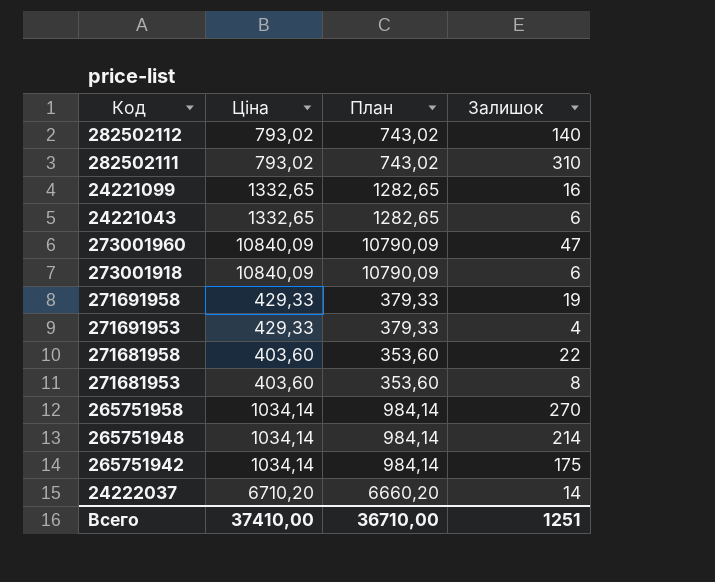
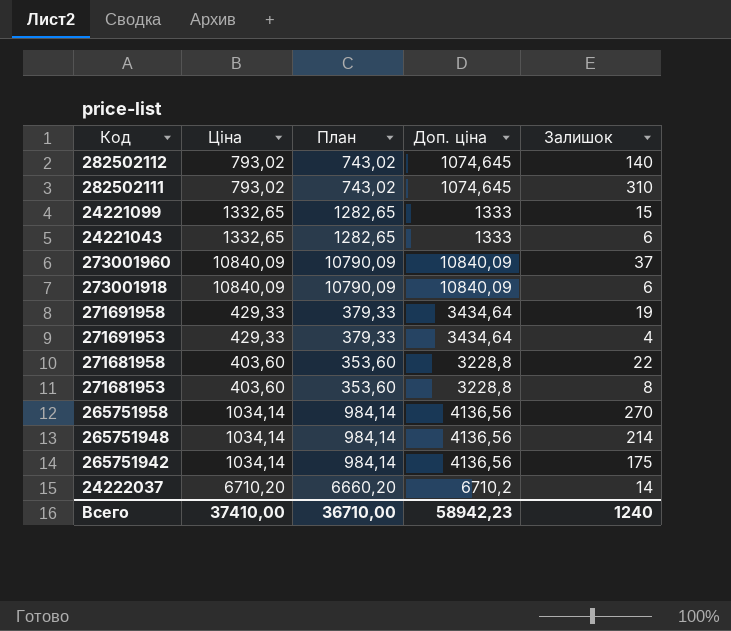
column Доп. ціна | position: none -> 4
24221099 | Залишок: 16 -> 15
273001960 | Залишок: 47 -> 37
Всего | Залишок: 1251 -> 1240

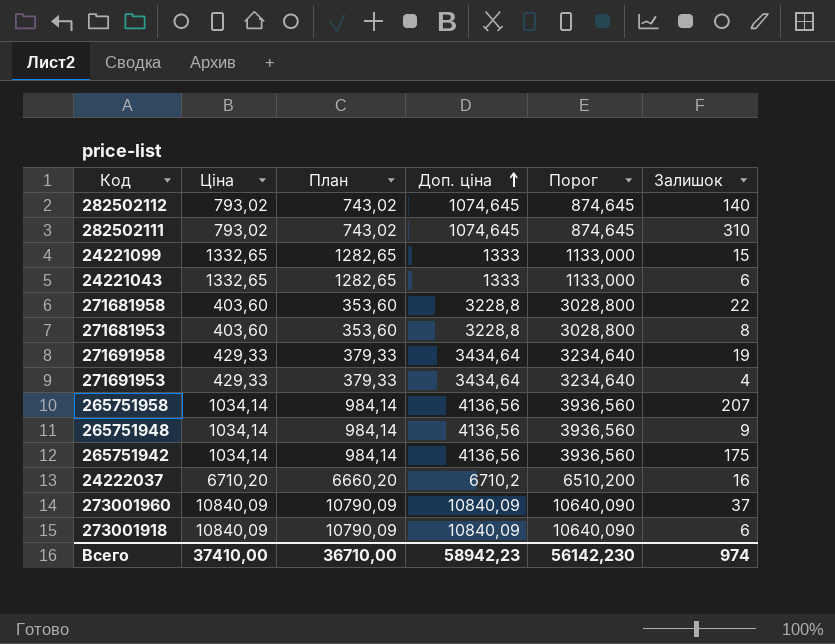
row order: none -> Доп. ціна ascending
column Порог | formula: none -> [Доп. ціна] - 200
265751958 | Залишок: 270 -> 207
265751948 | Залишок: 214 -> 9
24222037 | Залишок: 14 -> 16
Всего | Залишок: 1240 -> 974

